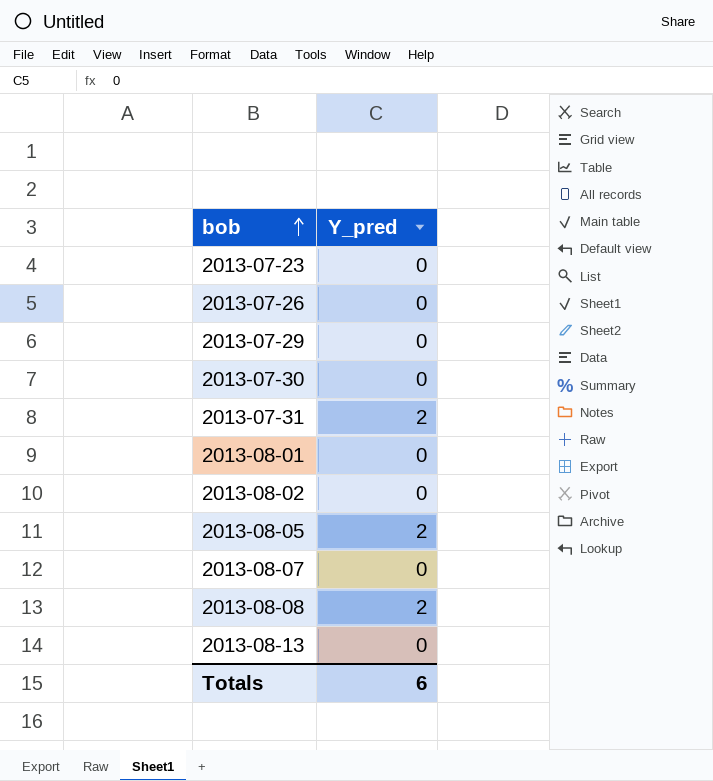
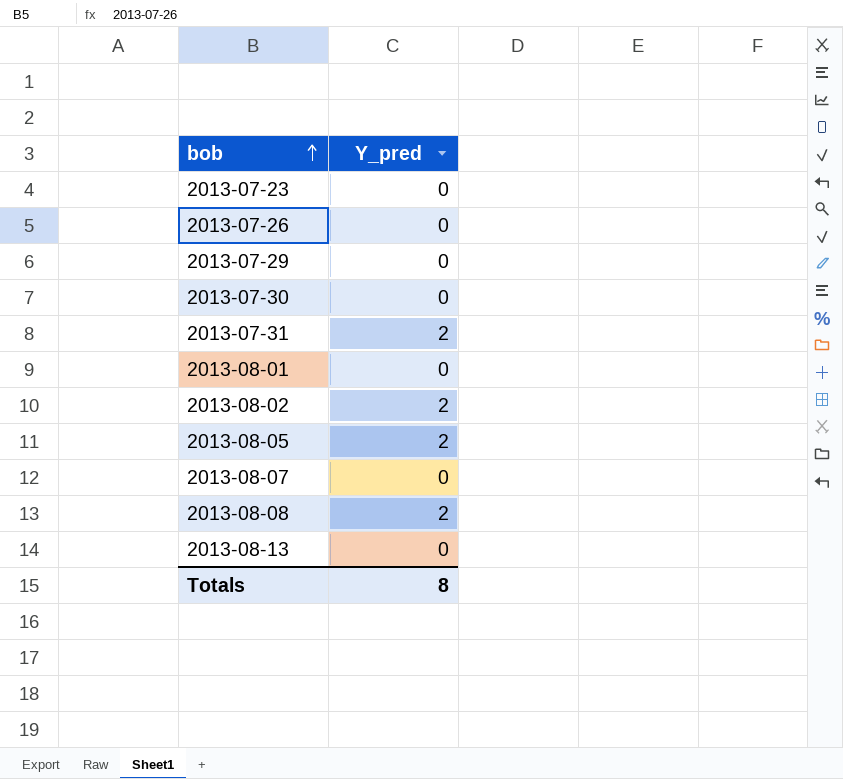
2013-08-02 | Y_pred: 0 -> 2
Totals | Y_pred: 6 -> 8

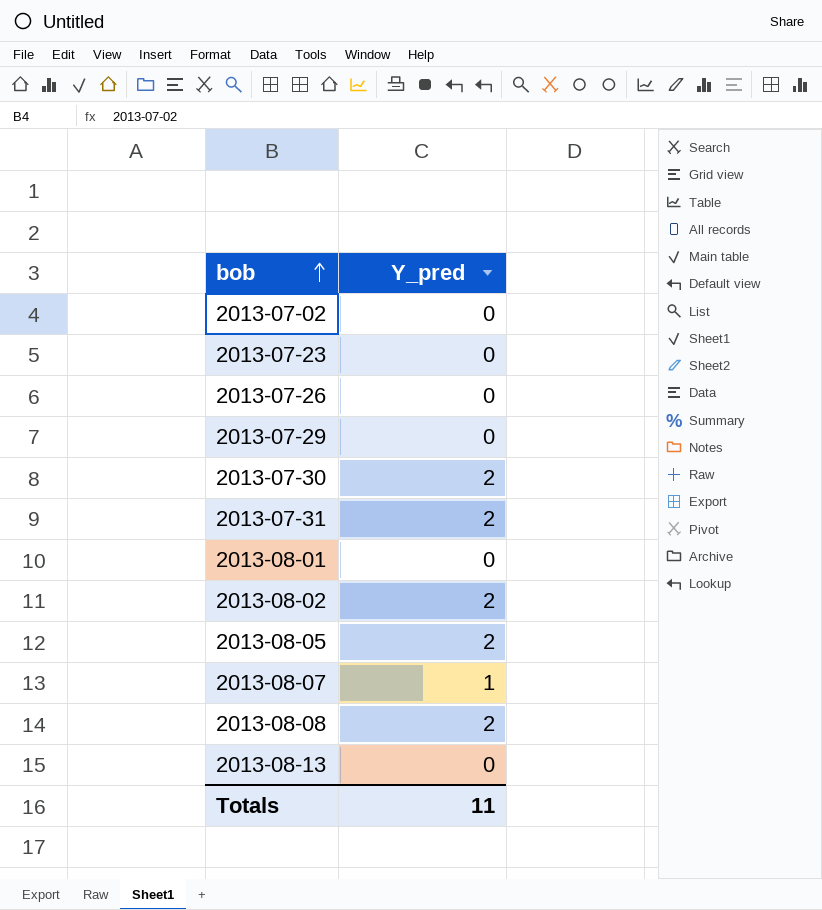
row 2013-07-02: none -> 0
2013-07-30 | Y_pred: 0 -> 2
2013-08-07 | Y_pred: 0 -> 1
Totals | Y_pred: 8 -> 11

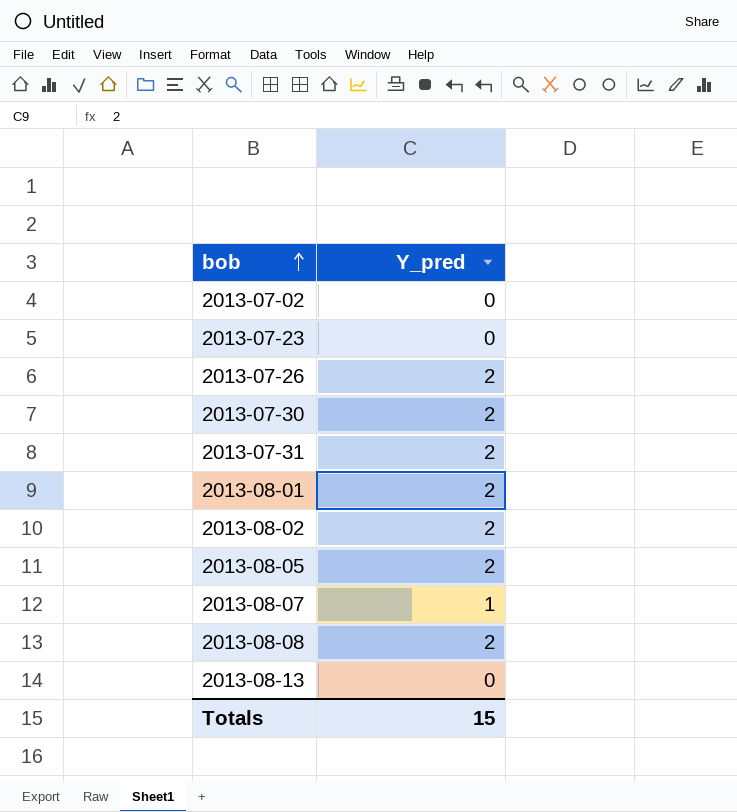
row 2013-07-29: 0 -> none
2013-07-26 | Y_pred: 0 -> 2
2013-08-01 | Y_pred: 0 -> 2
Totals | Y_pred: 11 -> 15

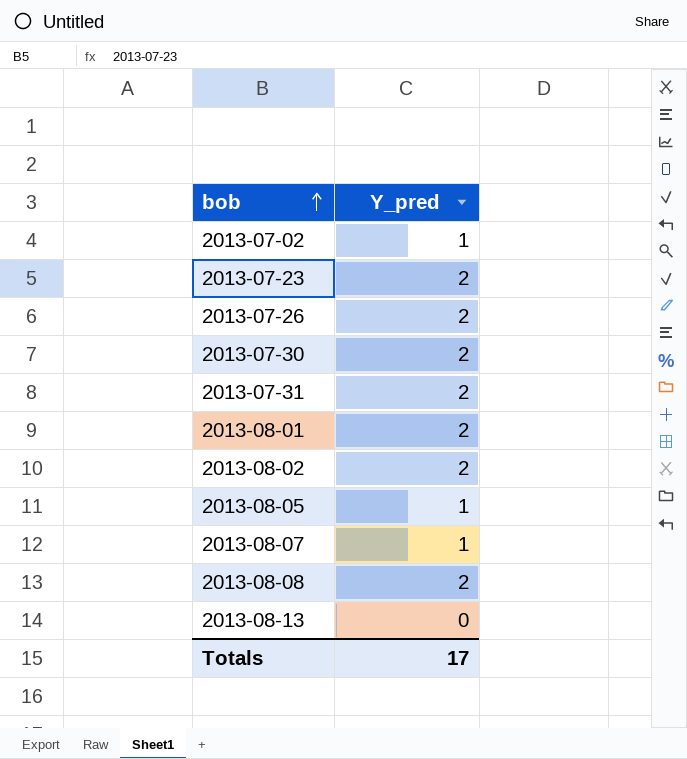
2013-07-02 | Y_pred: 0 -> 1
2013-07-23 | Y_pred: 0 -> 2
2013-08-05 | Y_pred: 2 -> 1
Totals | Y_pred: 15 -> 17

